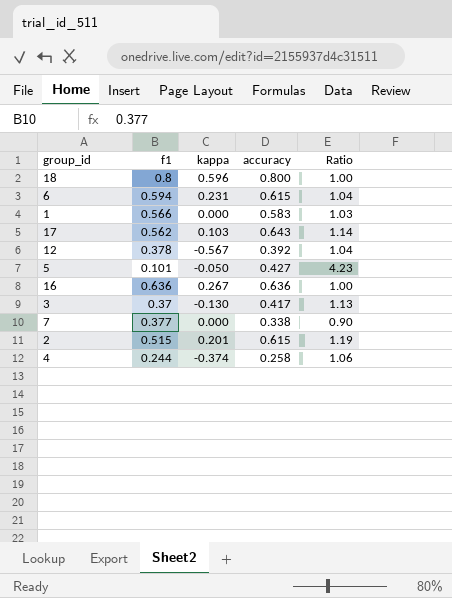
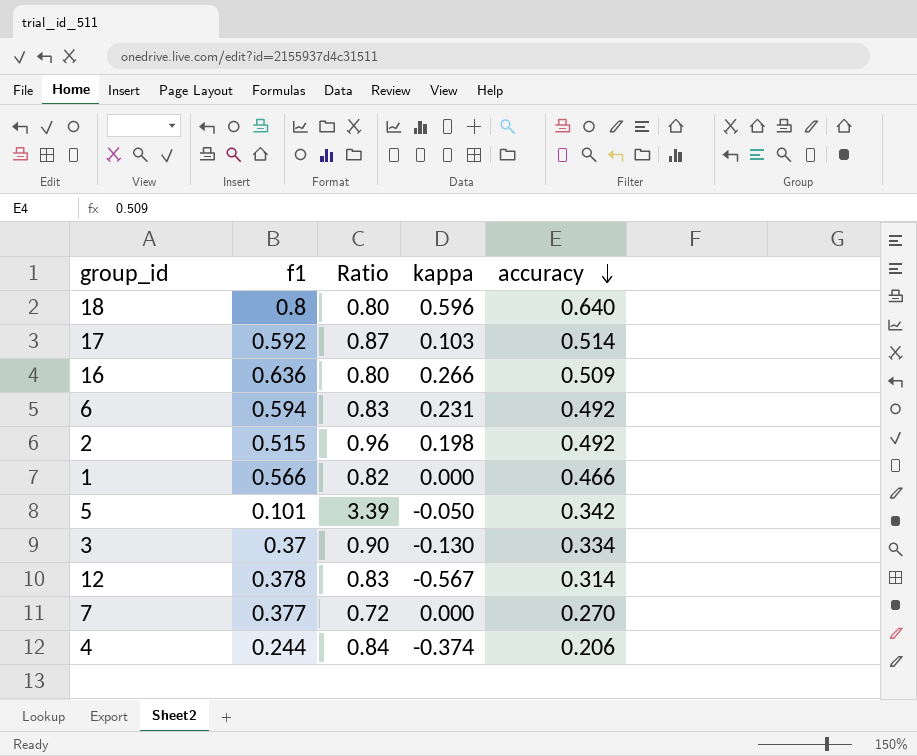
row order: none -> accuracy descending
column Ratio | position: 5 -> 3
18 | Ratio: 1.00 -> 0.80
18 | accuracy: 0.800 -> 0.640
17 | f1: 0.562 -> 0.592
17 | Ratio: 1.14 -> 0.87
17 | accuracy: 0.643 -> 0.514
16 | Ratio: 1.00 -> 0.80
16 | kappa: 0.267 -> 0.266
16 | accuracy: 0.636 -> 0.509
6 | Ratio: 1.04 -> 0.83
6 | accuracy: 0.615 -> 0.492
2 | Ratio: 1.19 -> 0.96
2 | kappa: 0.201 -> 0.198
2 | accuracy: 0.615 -> 0.492
1 | Ratio: 1.03 -> 0.82
1 | accuracy: 0.583 -> 0.466
5 | Ratio: 4.23 -> 3.39
5 | accuracy: 0.427 -> 0.342
3 | Ratio: 1.13 -> 0.90
3 | accuracy: 0.417 -> 0.334
12 | Ratio: 1.04 -> 0.83
12 | accuracy: 0.392 -> 0.314
7 | Ratio: 0.90 -> 0.72
7 | accuracy: 0.338 -> 0.270
4 | Ratio: 1.06 -> 0.84
4 | accuracy: 0.258 -> 0.206

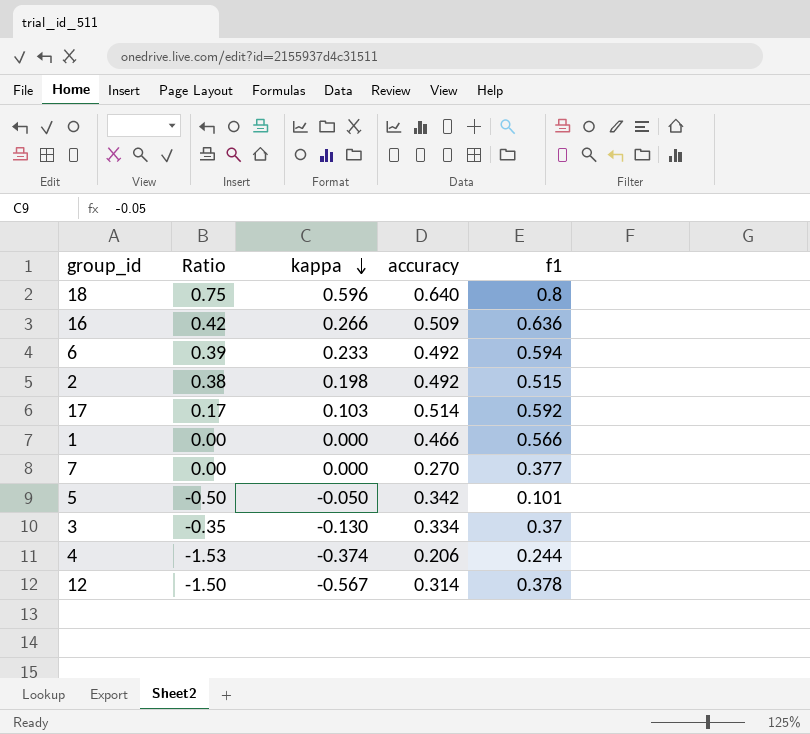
row order: accuracy descending -> kappa descending
column Ratio | formula: [accuracy] / [f1] -> [kappa] / [f1]
column f1 | position: 2 -> 5
6 | kappa: 0.231 -> 0.233

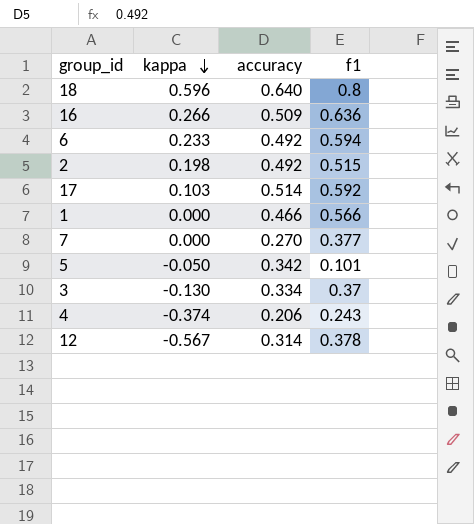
column Ratio | formula: [kappa] / [f1] -> none
4 | f1: 0.244 -> 0.243

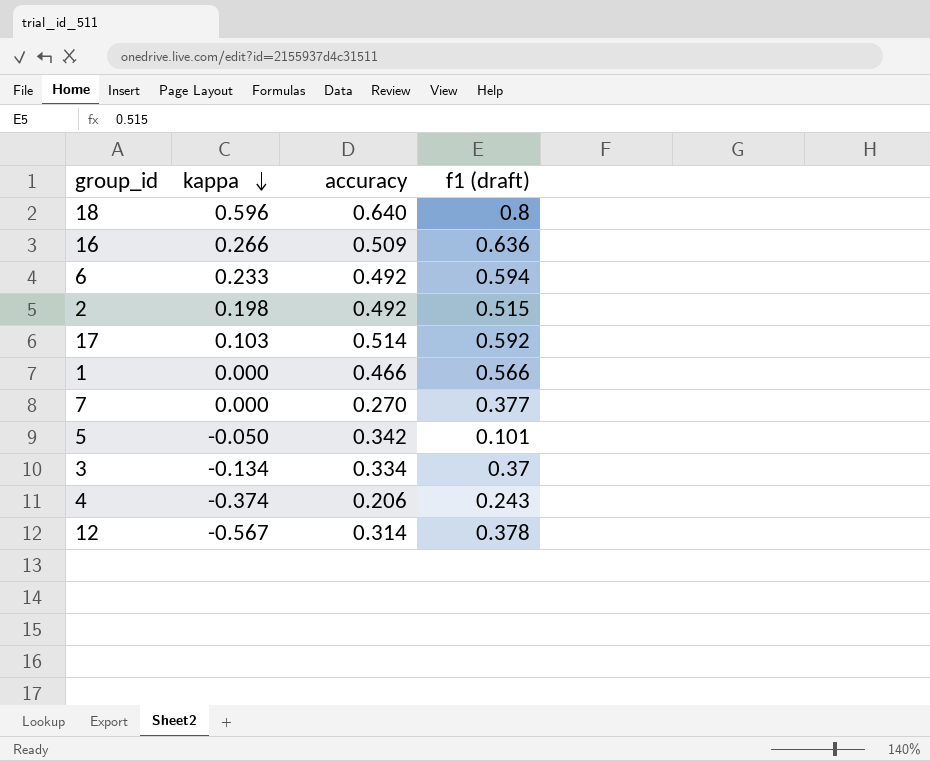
column name: f1 -> f1 (draft)
3 | kappa: -0.130 -> -0.134

